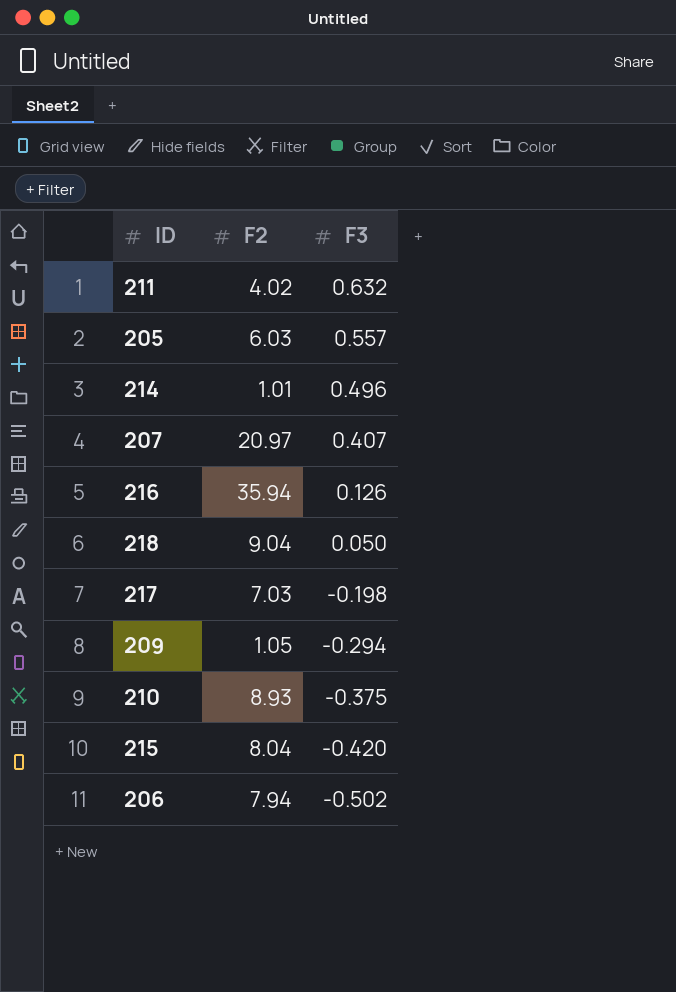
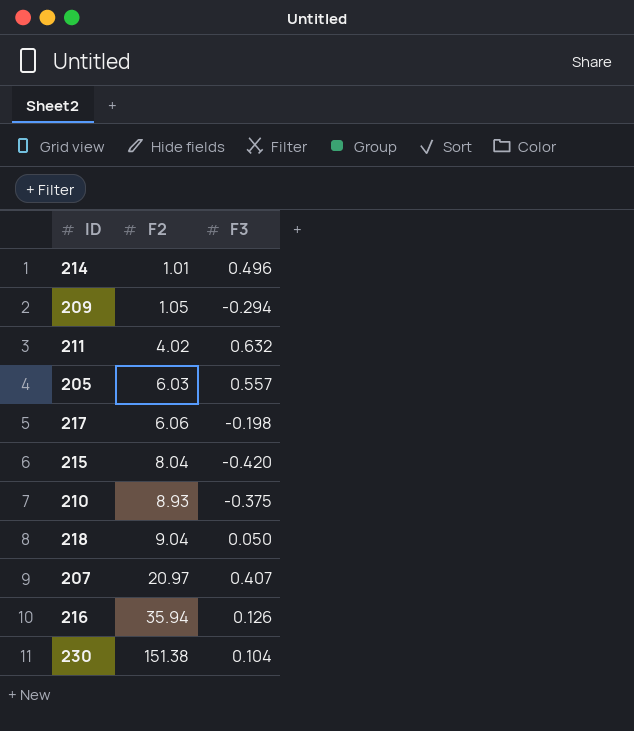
row order: F3 descending -> F2 ascending
row 206: 7.94 | -0.502 -> none
217 | F2: 7.03 -> 6.06
row 230: none -> 151.38 | 0.104

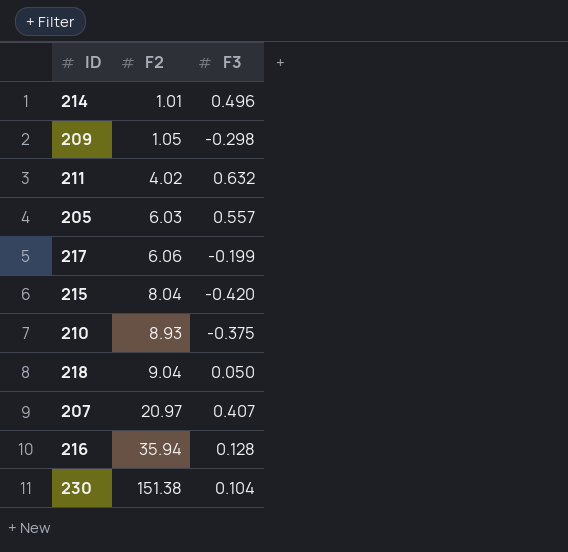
209 | F3: -0.294 -> -0.298
217 | F3: -0.198 -> -0.199
216 | F3: 0.126 -> 0.128

